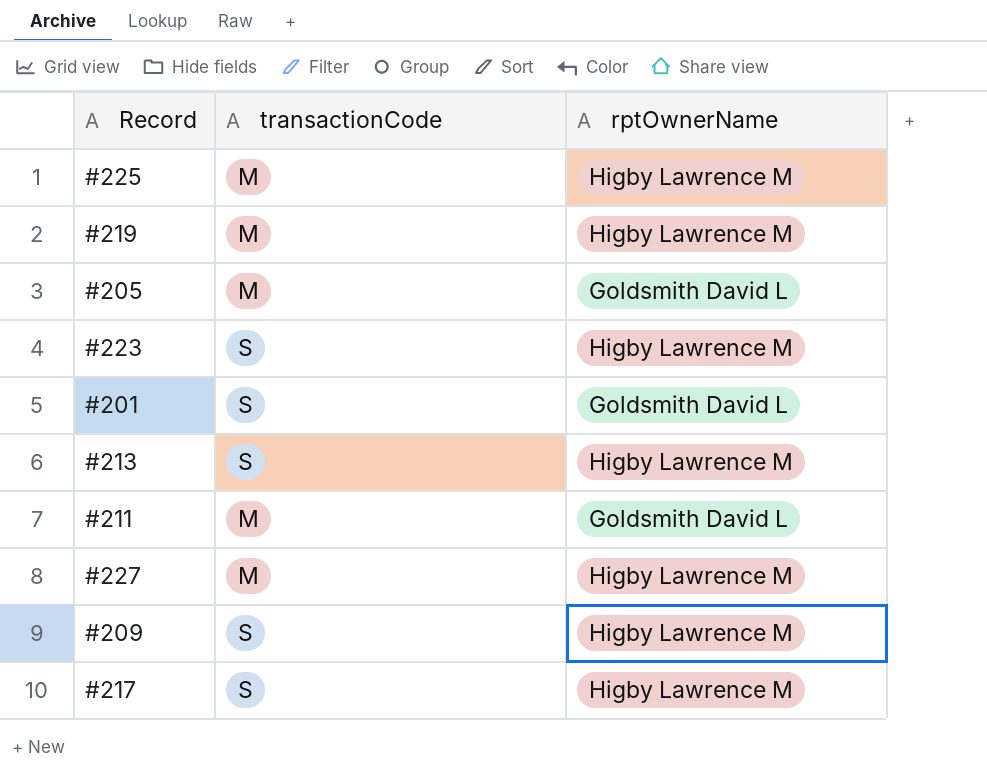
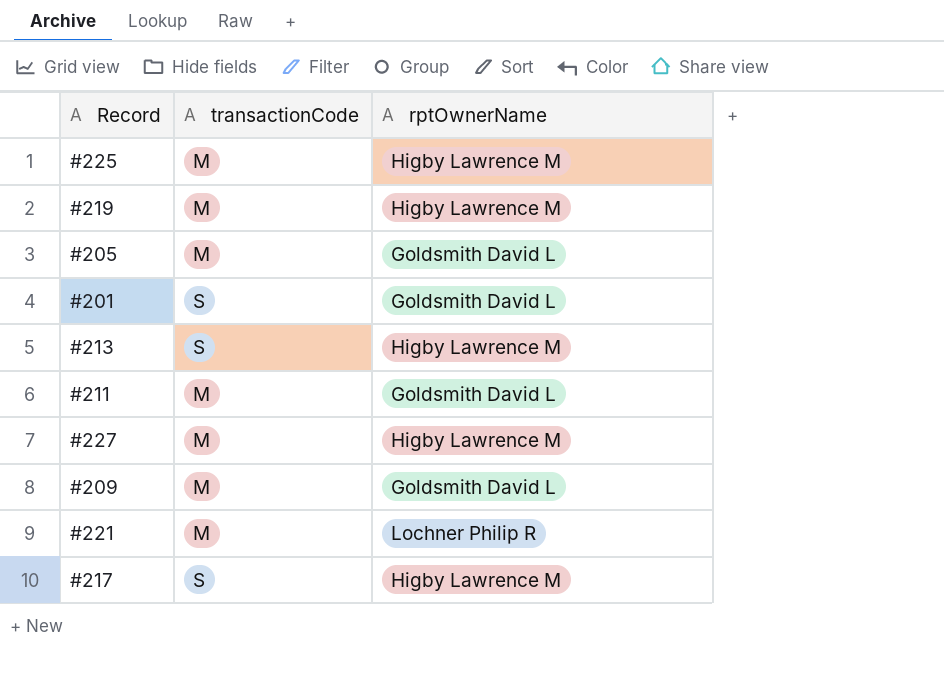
row #223: S | Higby Lawrence M -> none
#209 | transactionCode: S -> M
#209 | rptOwnerName: Higby Lawrence M -> Goldsmith David L
row #221: none -> M | Lochner Philip R

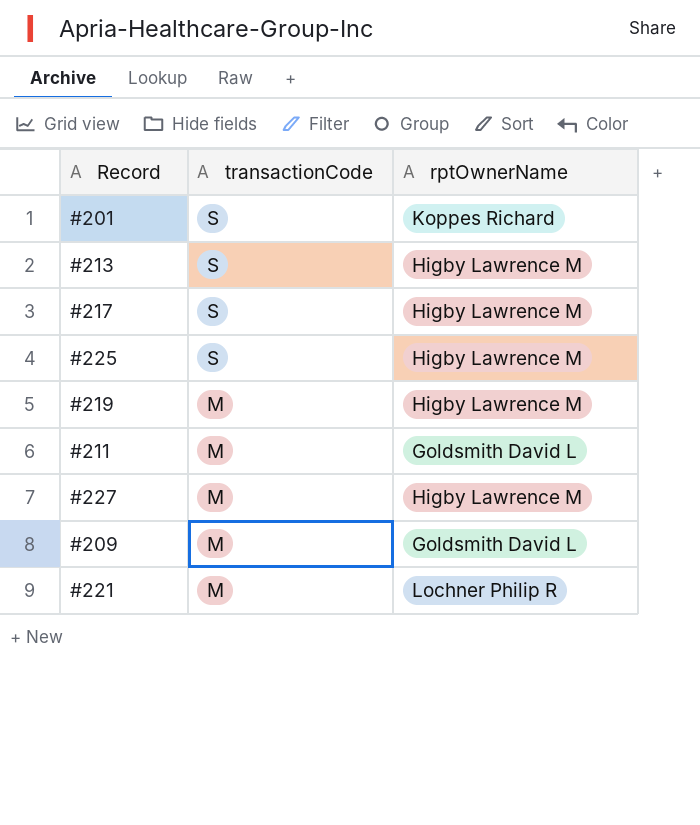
row order: none -> transactionCode descending
row #205: M | Goldsmith David L -> none
#201 | rptOwnerName: Goldsmith David L -> Koppes Richard
#225 | transactionCode: M -> S

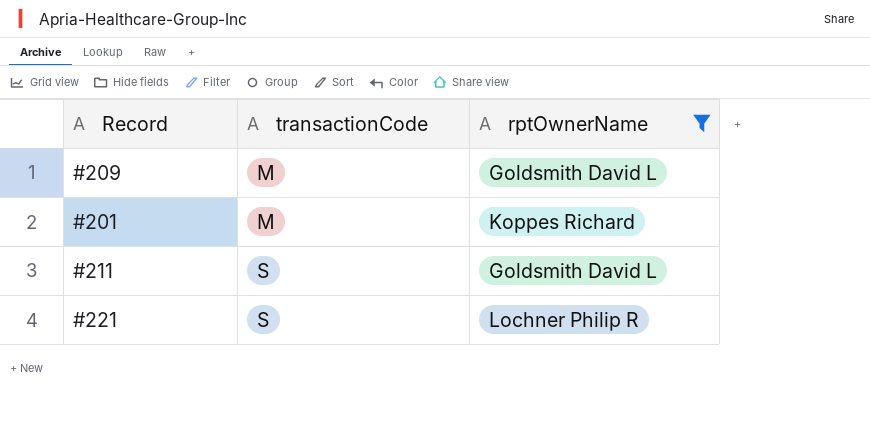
filter: none -> rptOwnerName != Higby Lawrence M
row order: transactionCode descending -> transactionCode ascending
#201 | transactionCode: S -> M
#211 | transactionCode: M -> S
#221 | transactionCode: M -> S

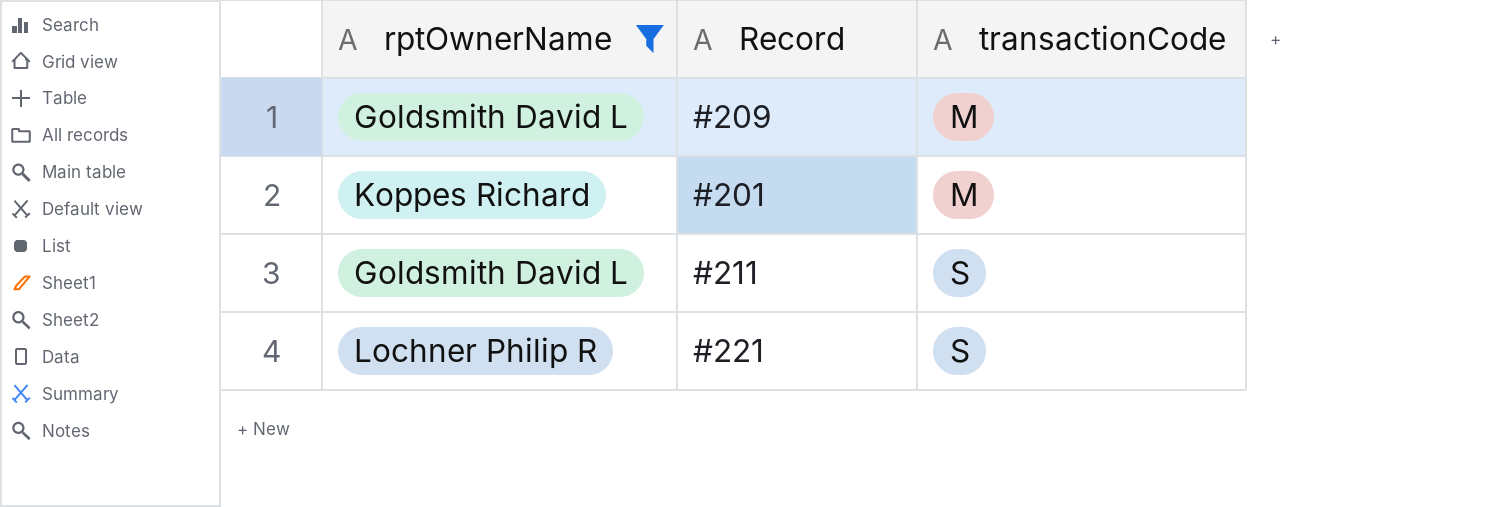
column rptOwnerName | position: 3 -> 1

